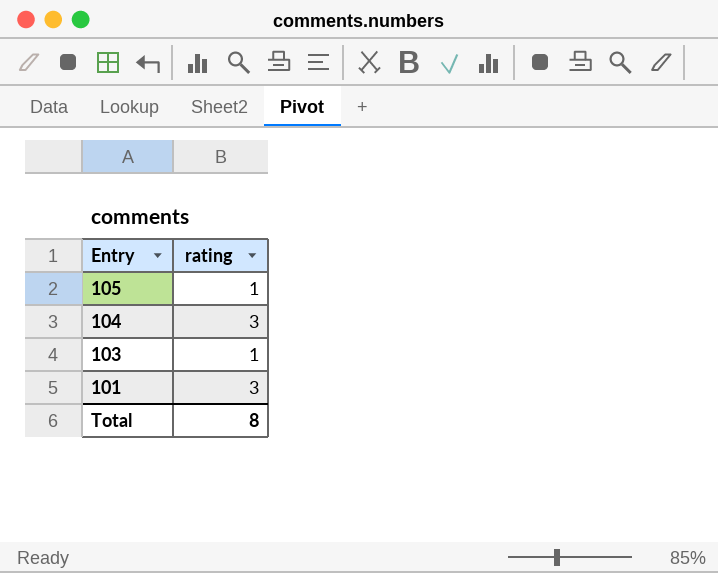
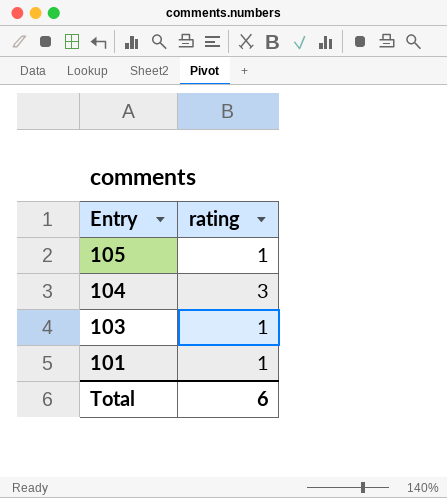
101 | rating: 3 -> 1
Total | rating: 8 -> 6

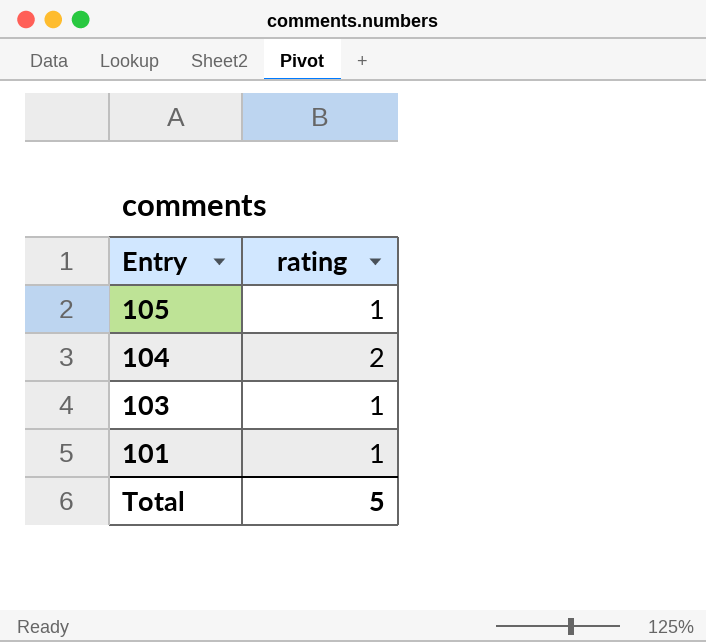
104 | rating: 3 -> 2
Total | rating: 6 -> 5

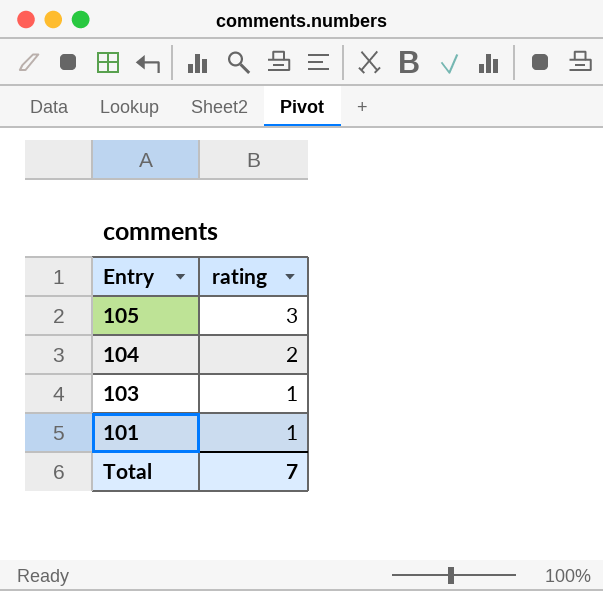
105 | rating: 1 -> 3
Total | rating: 5 -> 7

